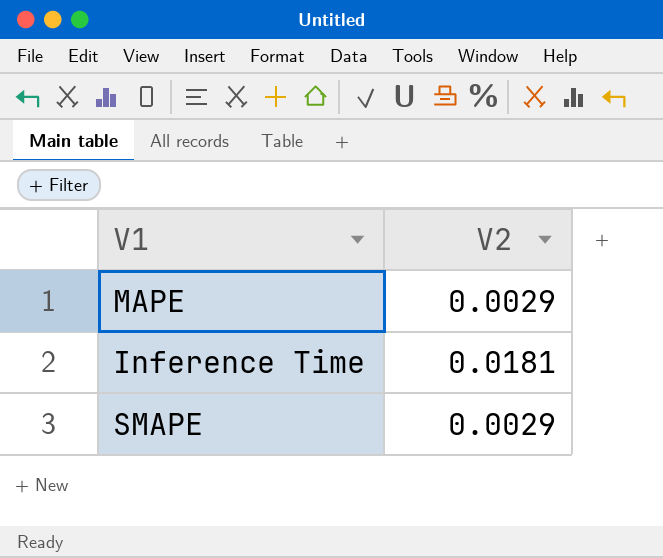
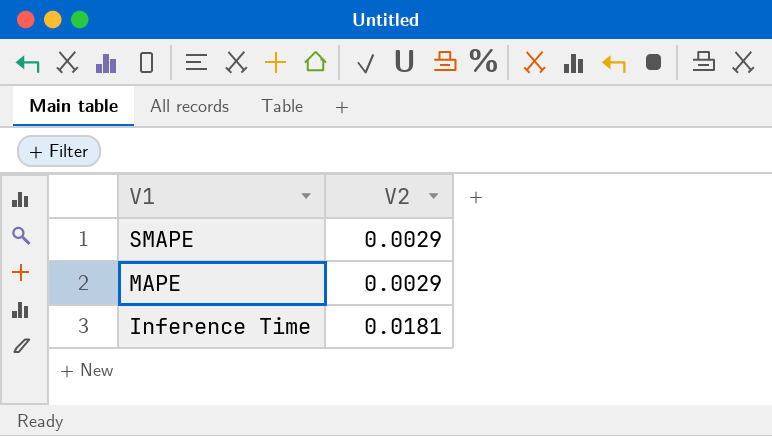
row order: none -> V1 descending

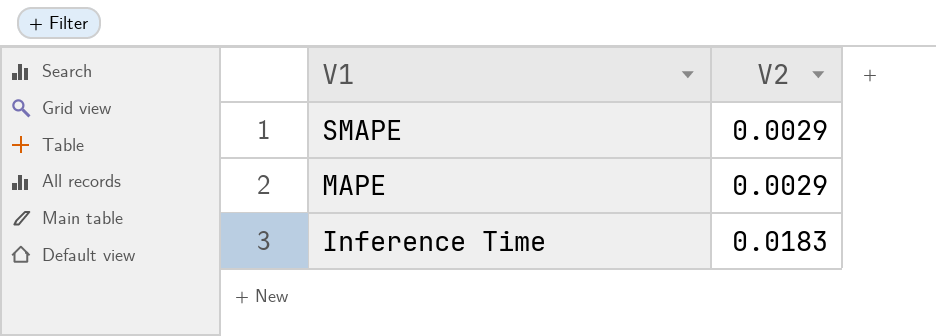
Inference Time | V2: 0.0181 -> 0.0183

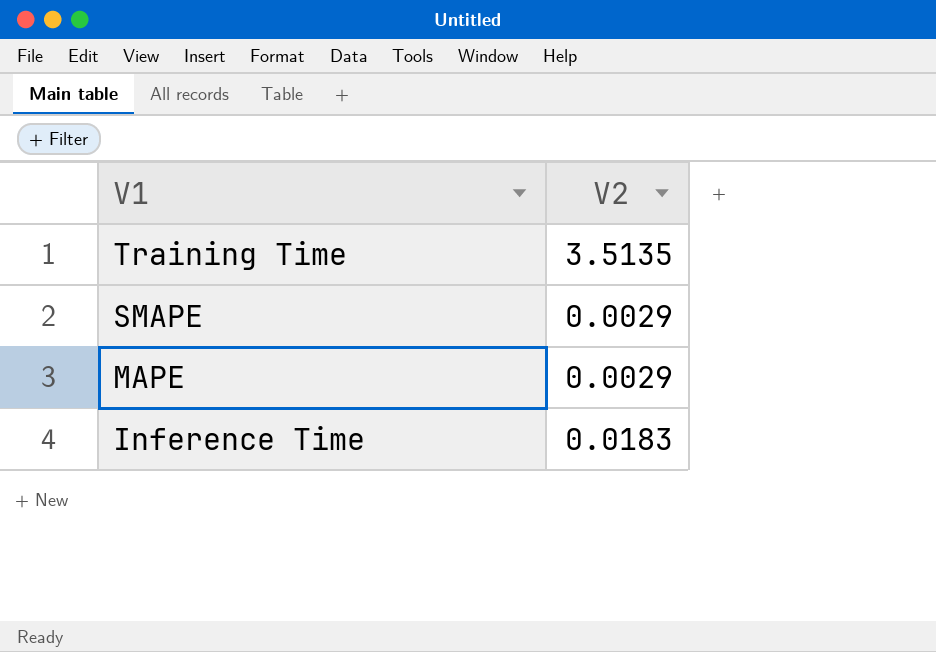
row Training Time: none -> 3.5135

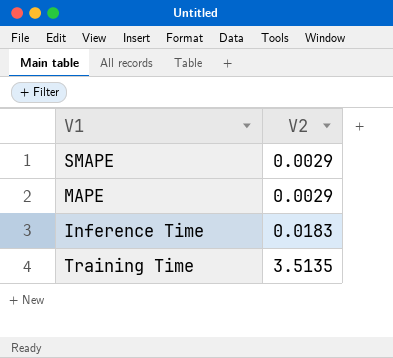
row order: V1 descending -> V2 ascending

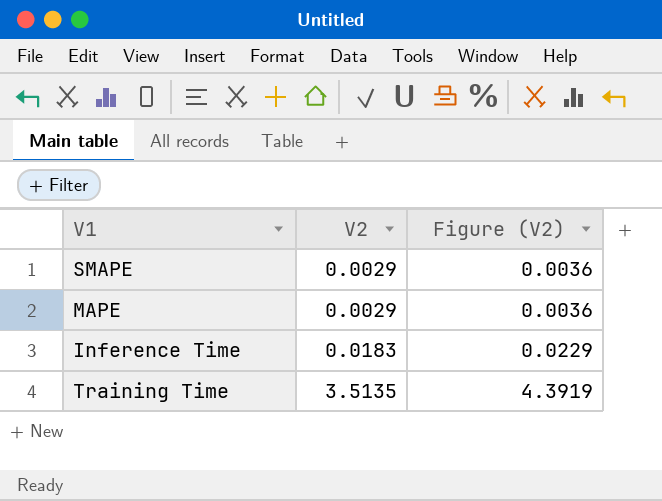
column Figure (V2) | formula: none -> [V2] * 1.25

